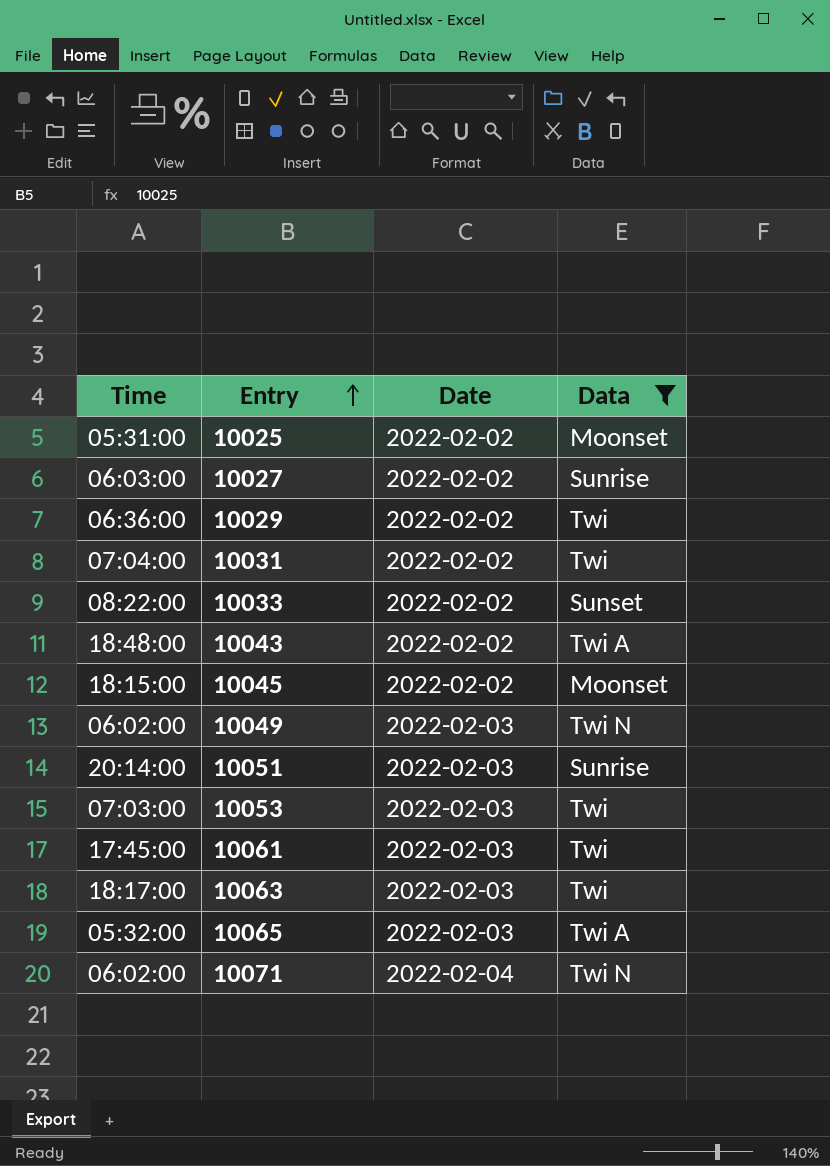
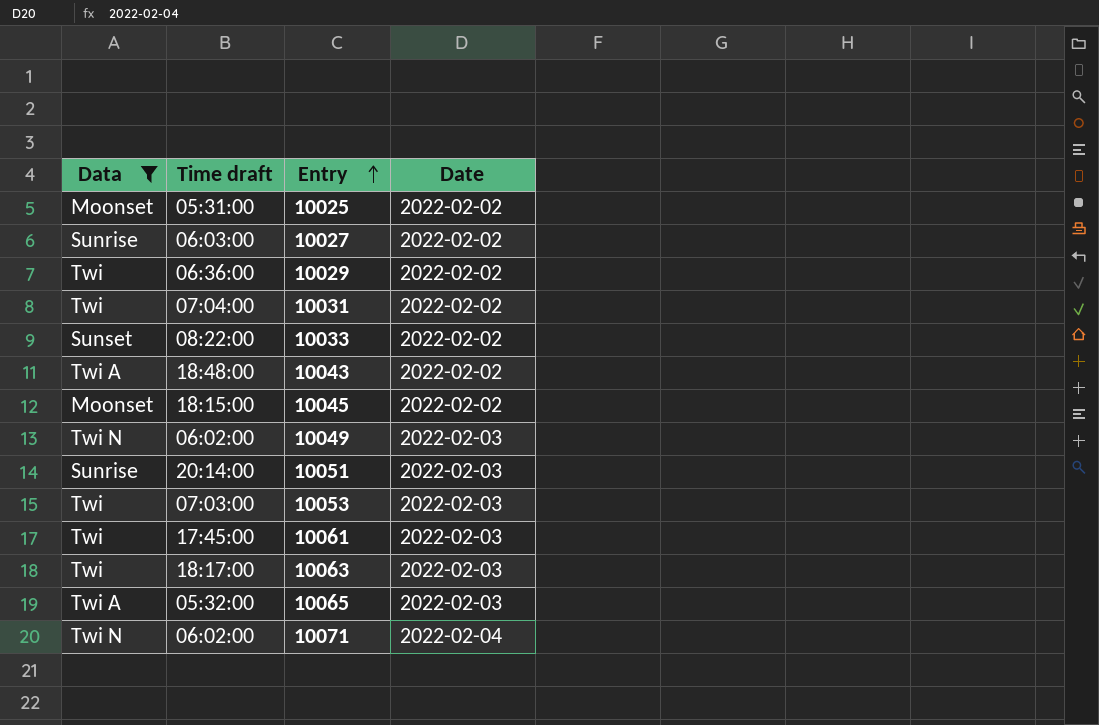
column Data | position: 4 -> 1
column name: Time -> Time draft

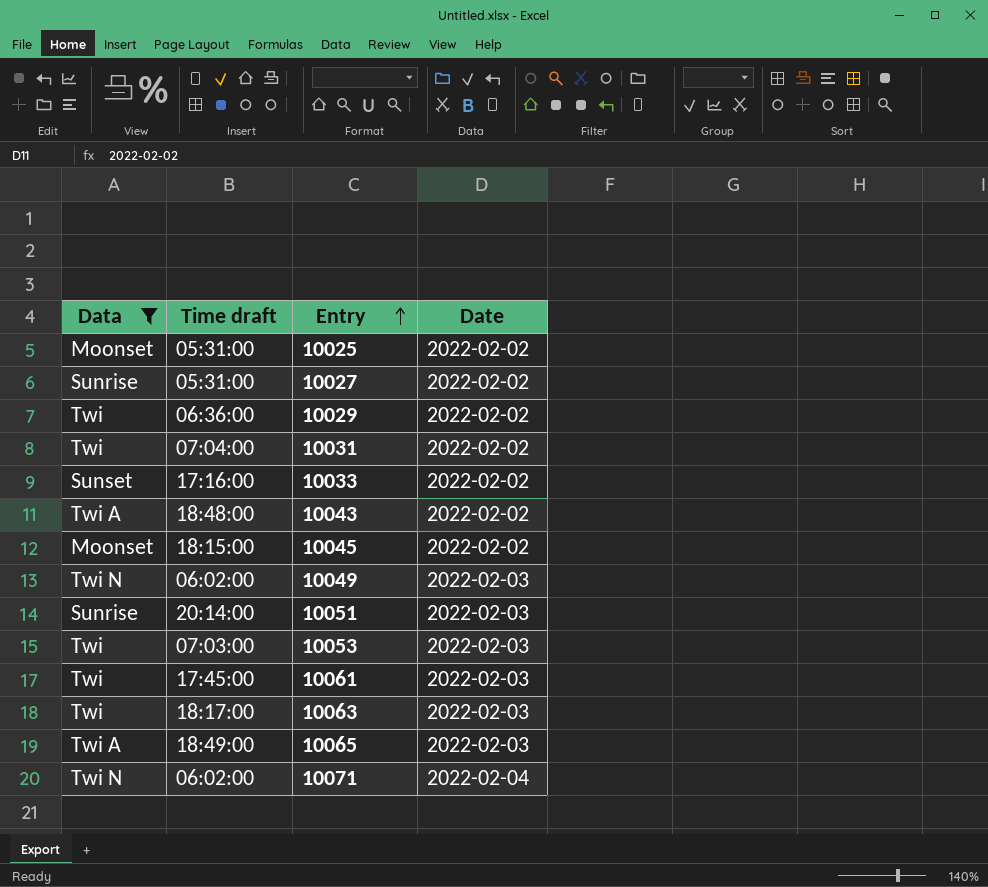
10027 | Time draft: 06:03:00 -> 05:31:00
10033 | Time draft: 08:22:00 -> 17:16:00
10065 | Time draft: 05:32:00 -> 18:49:00

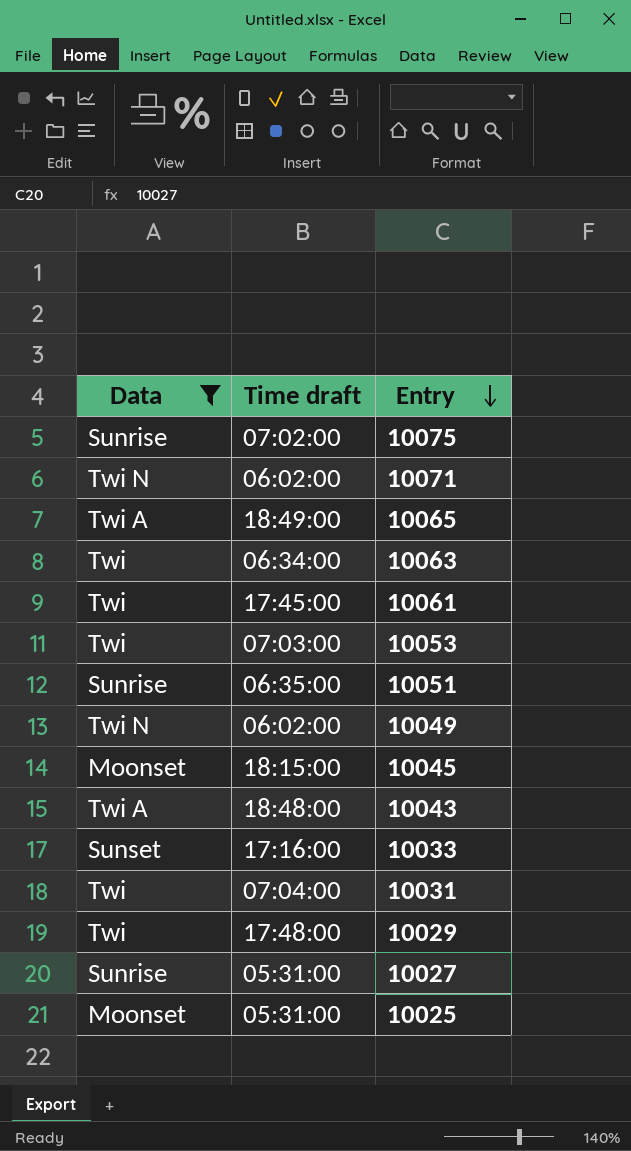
row order: Entry ascending -> Entry descending
column Date | position: 4 -> none
row 10075: none -> Sunrise | 07:02:00
10063 | Time draft: 18:17:00 -> 06:34:00
10051 | Time draft: 20:14:00 -> 06:35:00
10029 | Time draft: 06:36:00 -> 17:48:00

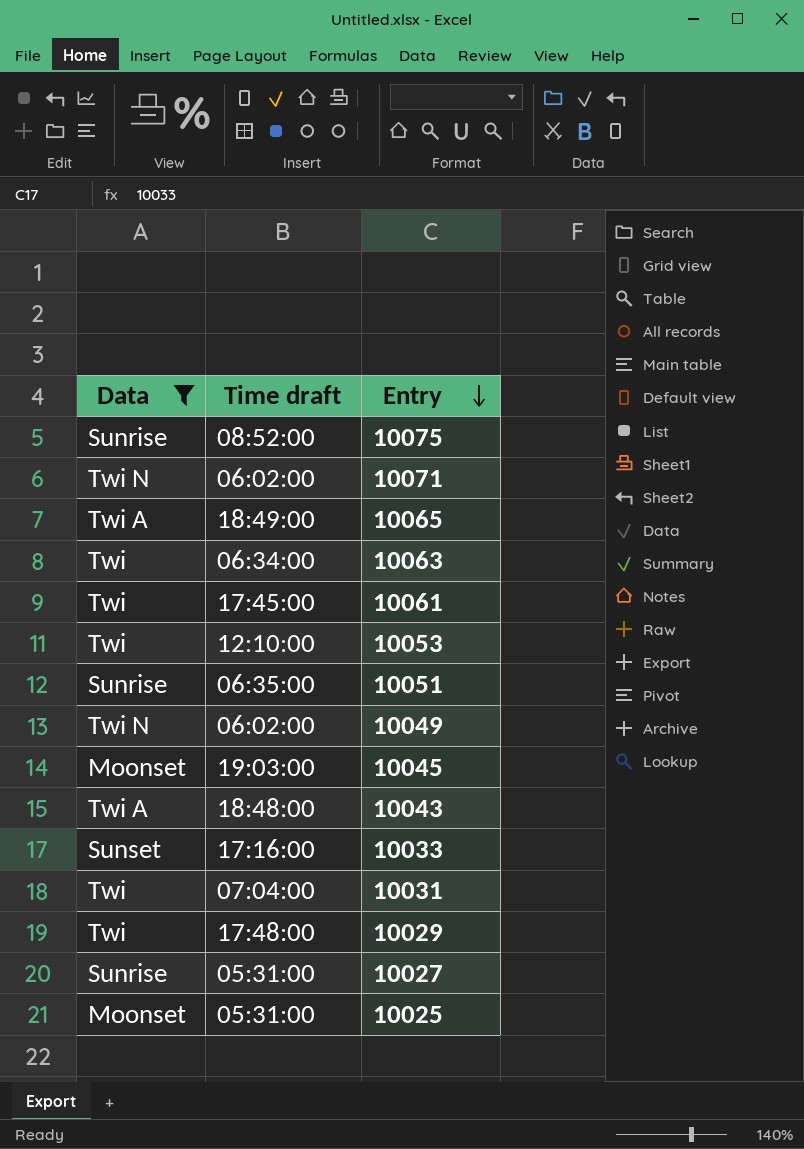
10075 | Time draft: 07:02:00 -> 08:52:00
10053 | Time draft: 07:03:00 -> 12:10:00
10045 | Time draft: 18:15:00 -> 19:03:00

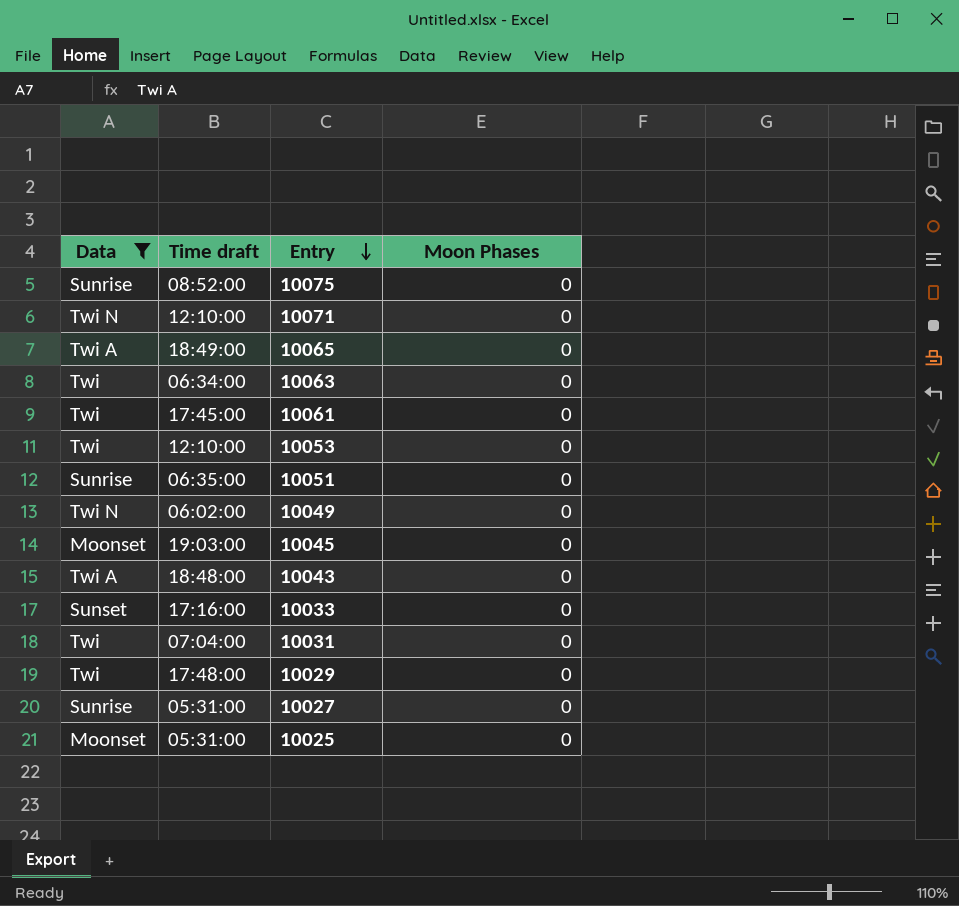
column Moon Phases | position: none -> 4
10071 | Time draft: 06:02:00 -> 12:10:00

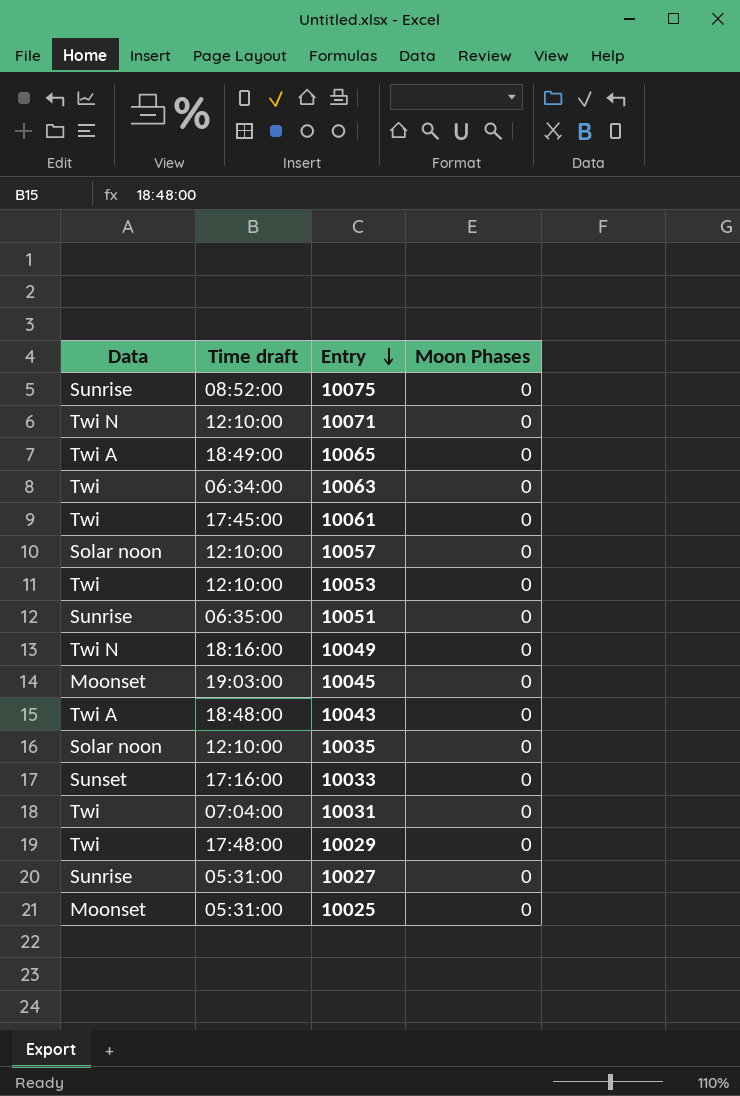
filter: Data != Solar noon -> none
10049 | Time draft: 06:02:00 -> 18:16:00

